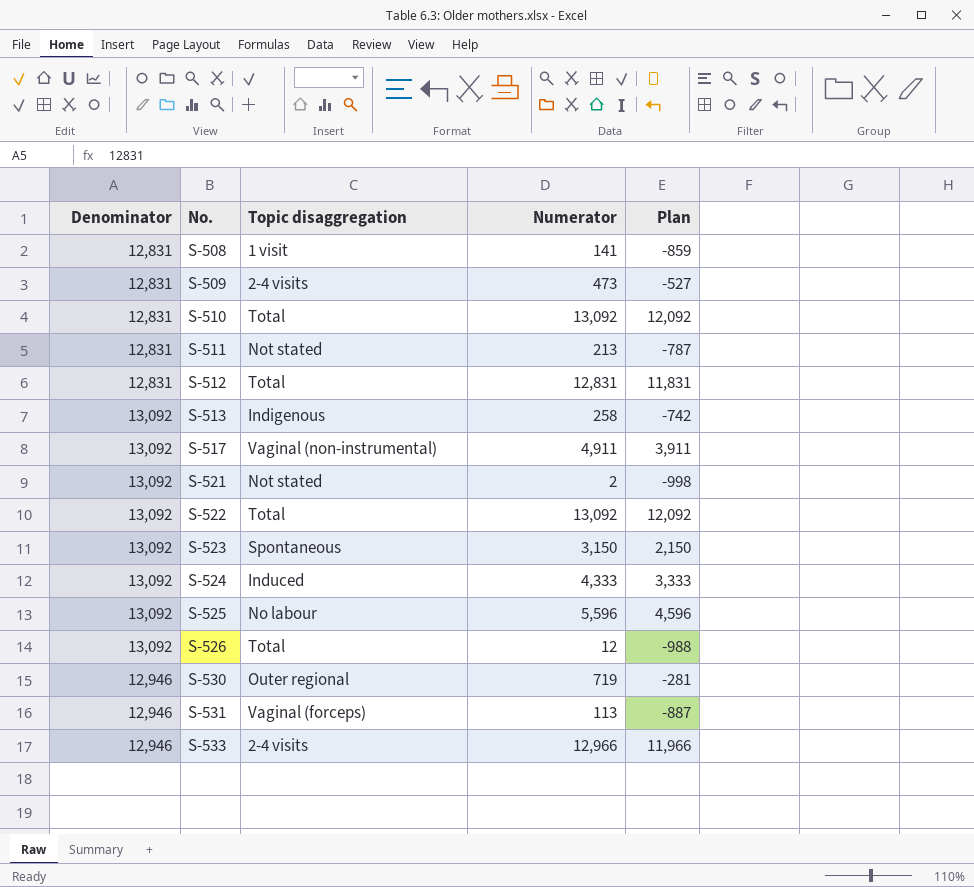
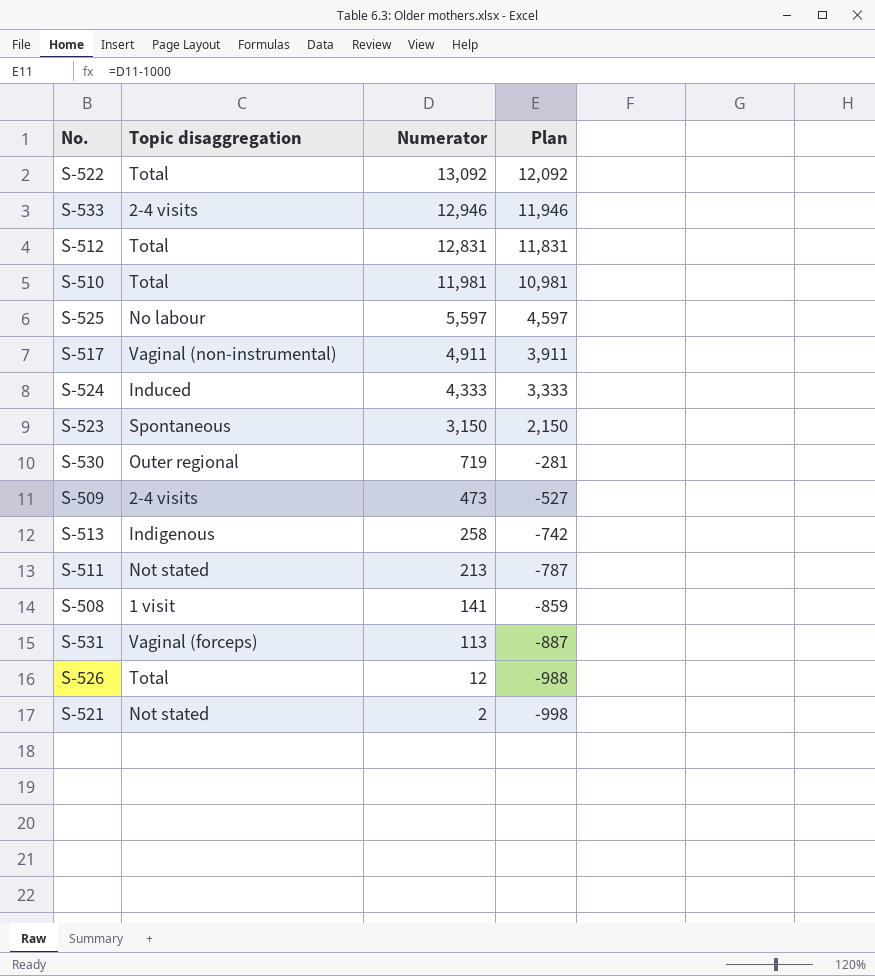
row order: No. ascending -> Numerator descending
column Denominator | position: 1 -> none
S-533 | Numerator: 12,966 -> 12,946
S-533 | Plan: 11,966 -> 11,946
S-510 | Numerator: 13,092 -> 11,981
S-510 | Plan: 12,092 -> 10,981
S-525 | Numerator: 5,596 -> 5,597
S-525 | Plan: 4,596 -> 4,597

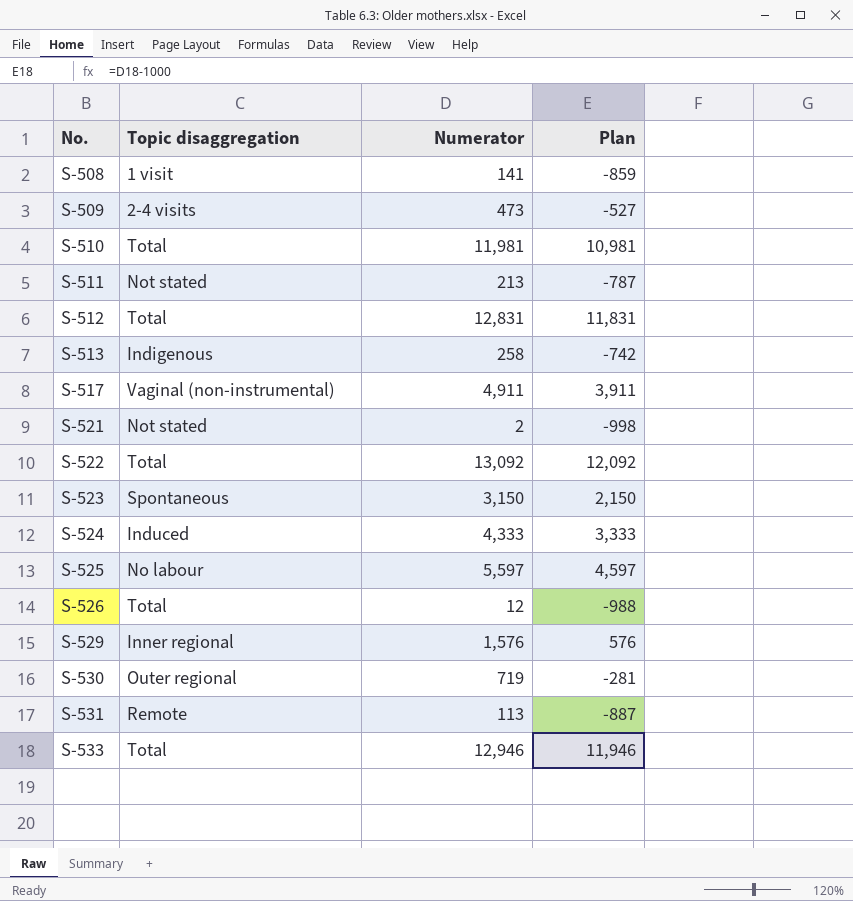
row order: Numerator descending -> No. ascending
row S-529: none -> Inner regional | 1,576 | 576
S-531 | Topic disaggregation: Vaginal (forceps) -> Remote
S-533 | Topic disaggregation: 2-4 visits -> Total

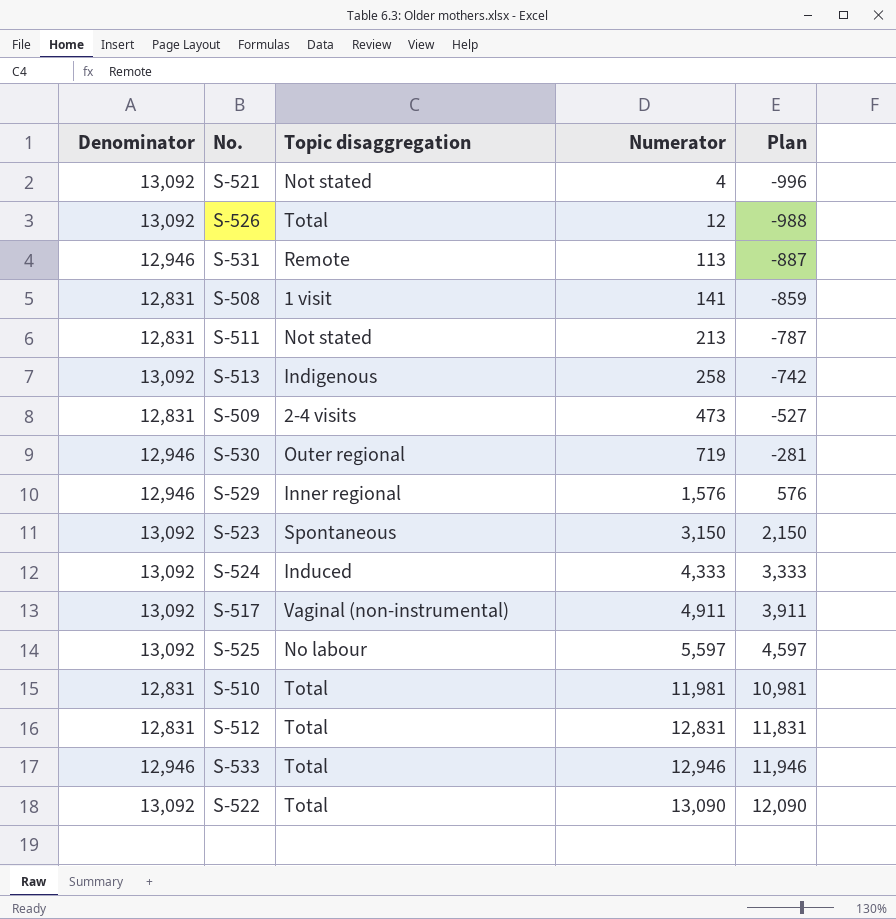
row order: No. ascending -> Numerator ascending
column Denominator | position: none -> 1
S-521 | Numerator: 2 -> 4
S-521 | Plan: -998 -> -996
S-522 | Numerator: 13,092 -> 13,090
S-522 | Plan: 12,092 -> 12,090

